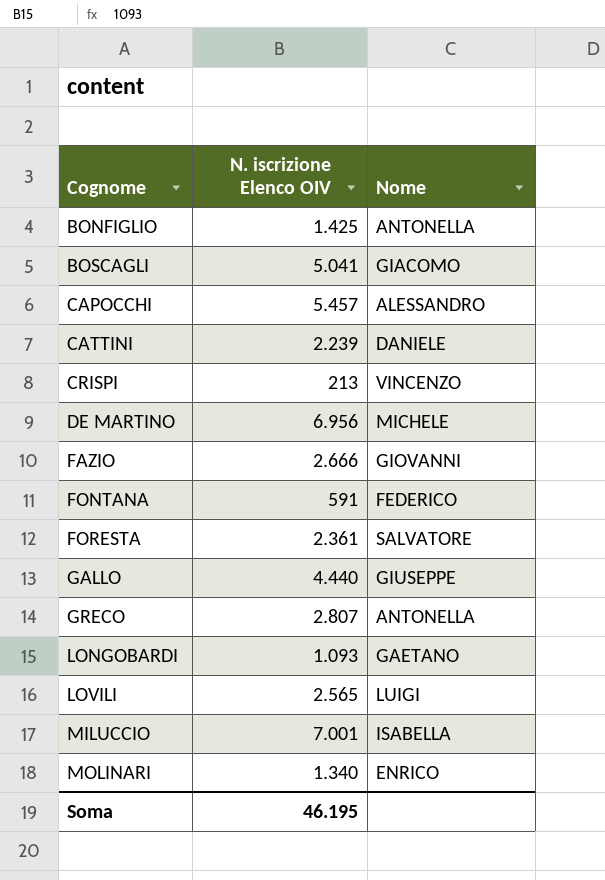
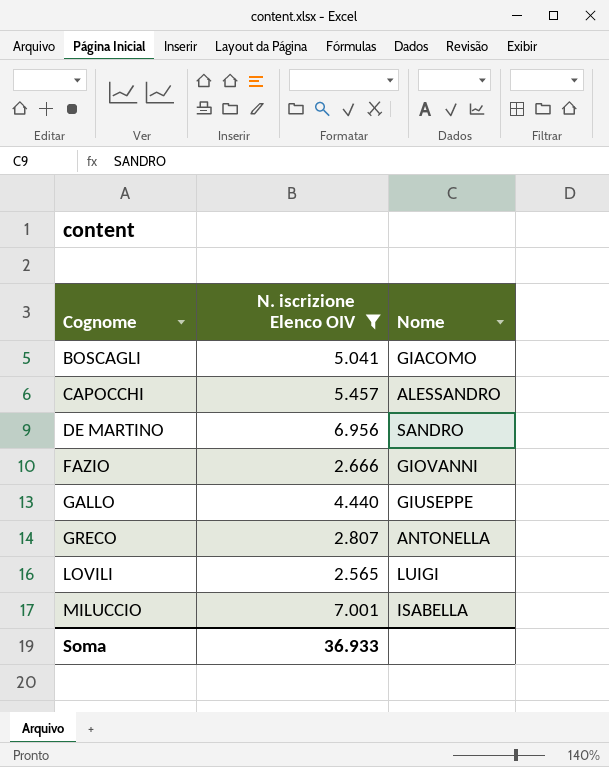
filter: none -> N. iscrizione Elenco OIV >= 2.565
DE MARTINO | Nome: MICHELE -> SANDRO
Soma | N. iscrizione Elenco OIV: 46.195 -> 36.933

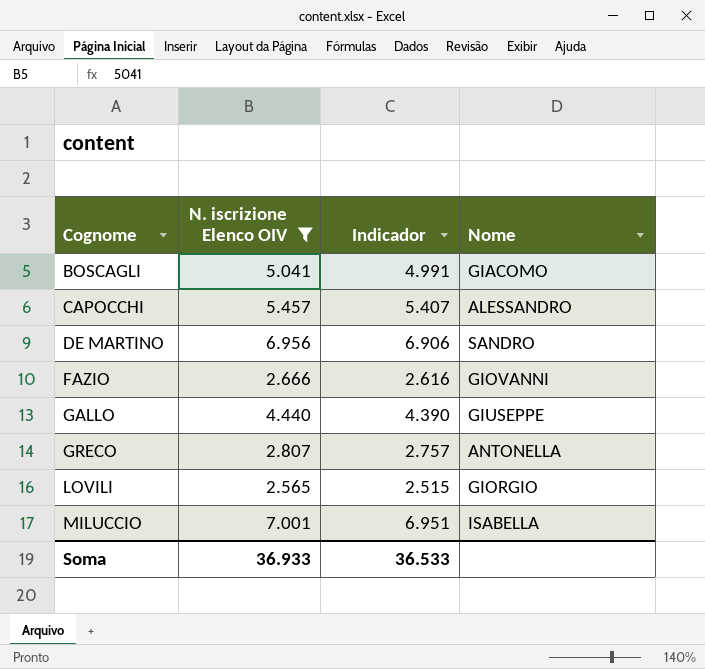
column Indicador | formula: none -> [N. iscrizione Elenco OIV] - 50
LOVILI | Nome: LUIGI -> GIORGIO

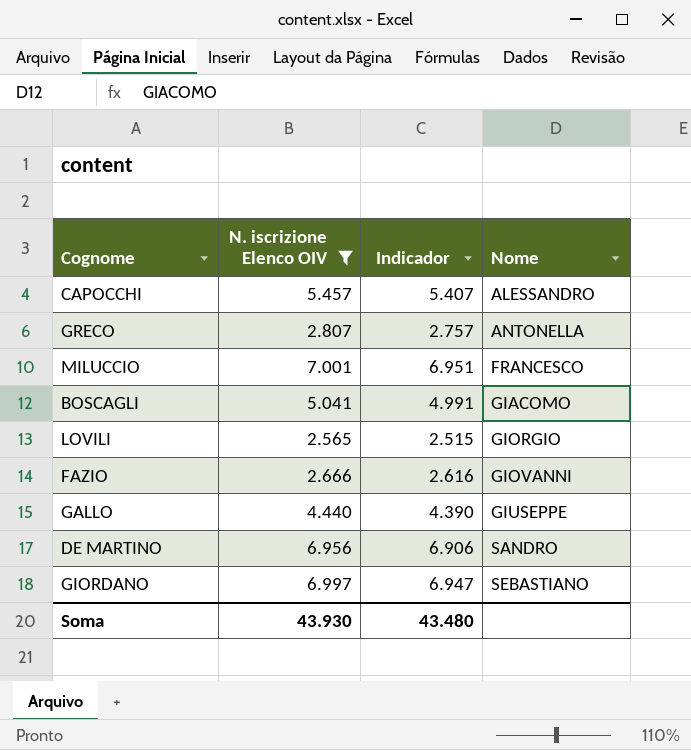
row order: Cognome ascending -> Nome ascending
MILUCCIO | Nome: ISABELLA -> FRANCESCO
row GIORDANO: none -> 6.997 | 6.947 | SEBASTIANO
Soma | N. iscrizione Elenco OIV: 36.933 -> 43.930
Soma | Indicador: 36.533 -> 43.480

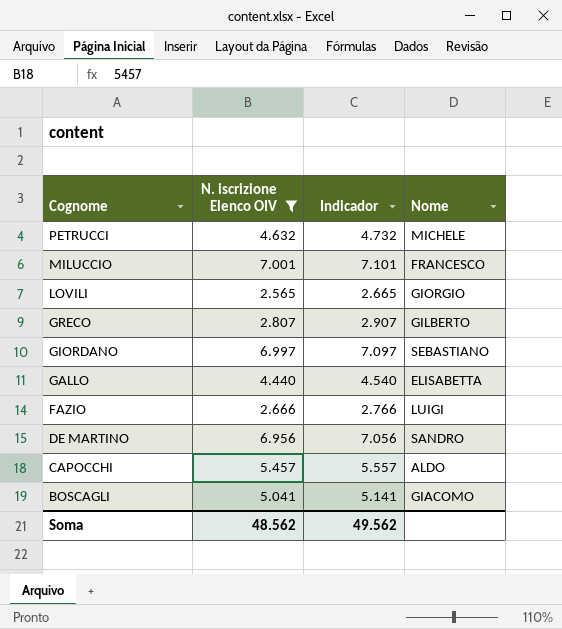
row order: Nome ascending -> Cognome descending
column Indicador | formula: [N. iscrizione Elenco OIV] - 50 -> [N. iscrizione Elenco OIV] + 100
row PETRUCCI: none -> 4.632 | 4.732 | MICHELE
GRECO | Nome: ANTONELLA -> GILBERTO
GALLO | Nome: GIUSEPPE -> ELISABETTA
FAZIO | Nome: GIOVANNI -> LUIGI
CAPOCCHI | Nome: ALESSANDRO -> ALDO
Soma | N. iscrizione Elenco OIV: 43.930 -> 48.562
Soma | Indicador: 43.480 -> 49.562

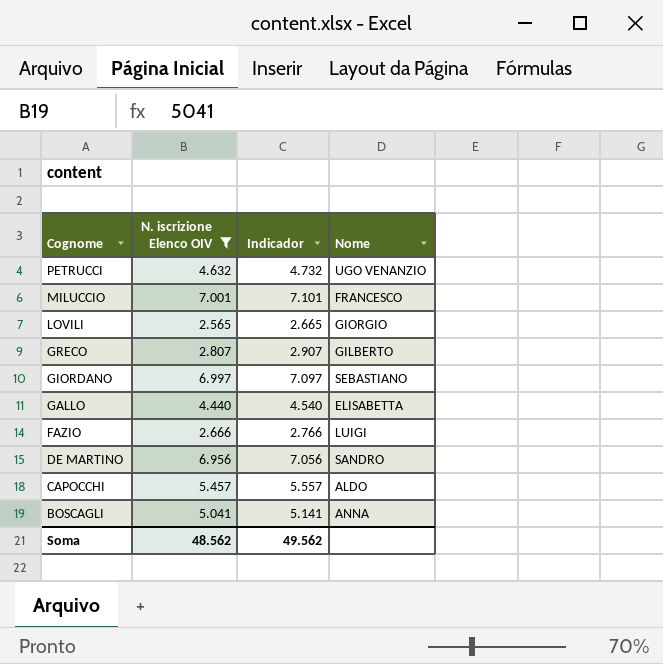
PETRUCCI | Nome: MICHELE -> UGO VENANZIO
BOSCAGLI | Nome: GIACOMO -> ANNA

